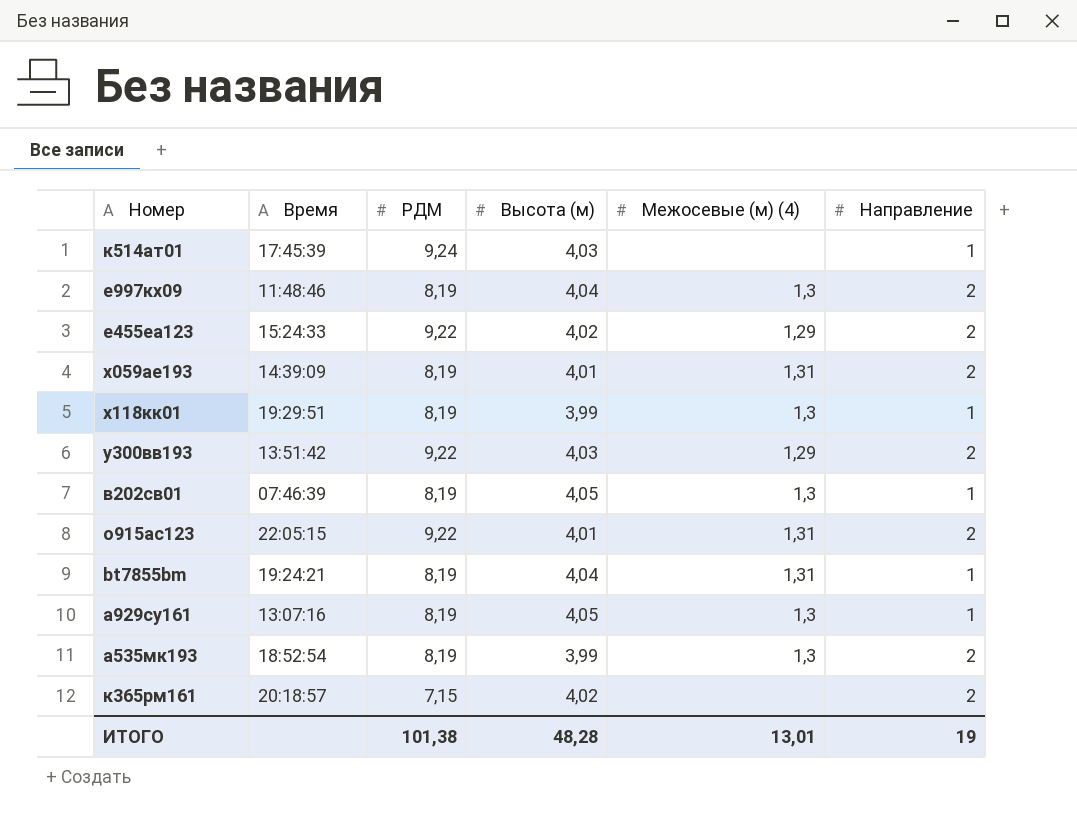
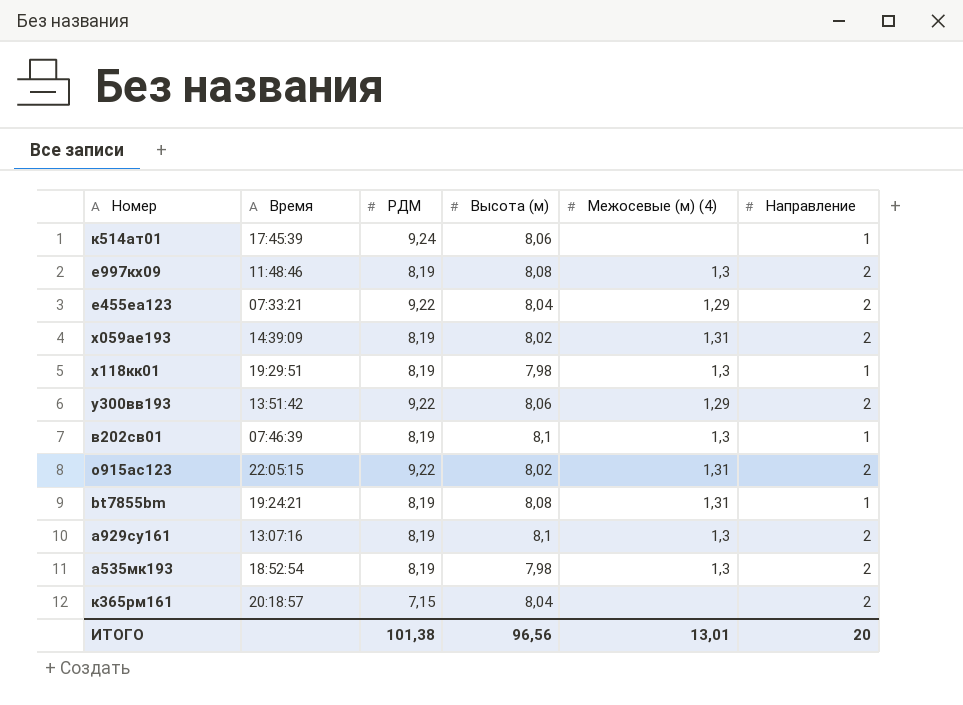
к514ат01 | Высота (м): 4,03 -> 8,06
е997кх09 | Высота (м): 4,04 -> 8,08
е455еа123 | Время: 15:24:33 -> 07:33:21
е455еа123 | Высота (м): 4,02 -> 8,04
х059ае193 | Высота (м): 4,01 -> 8,02
х118кк01 | Высота (м): 3,99 -> 7,98
у300вв193 | Высота (м): 4,03 -> 8,06
в202св01 | Высота (м): 4,05 -> 8,1
о915ас123 | Высота (м): 4,01 -> 8,02
bt7855bm | Высота (м): 4,04 -> 8,08
а929су161 | Высота (м): 4,05 -> 8,1
а929су161 | Направление: 1 -> 2
а535мк193 | Высота (м): 3,99 -> 7,98
к365рм161 | Высота (м): 4,02 -> 8,04
ИТОГО | Высота (м): 48,28 -> 96,56
ИТОГО | Направление: 19 -> 20

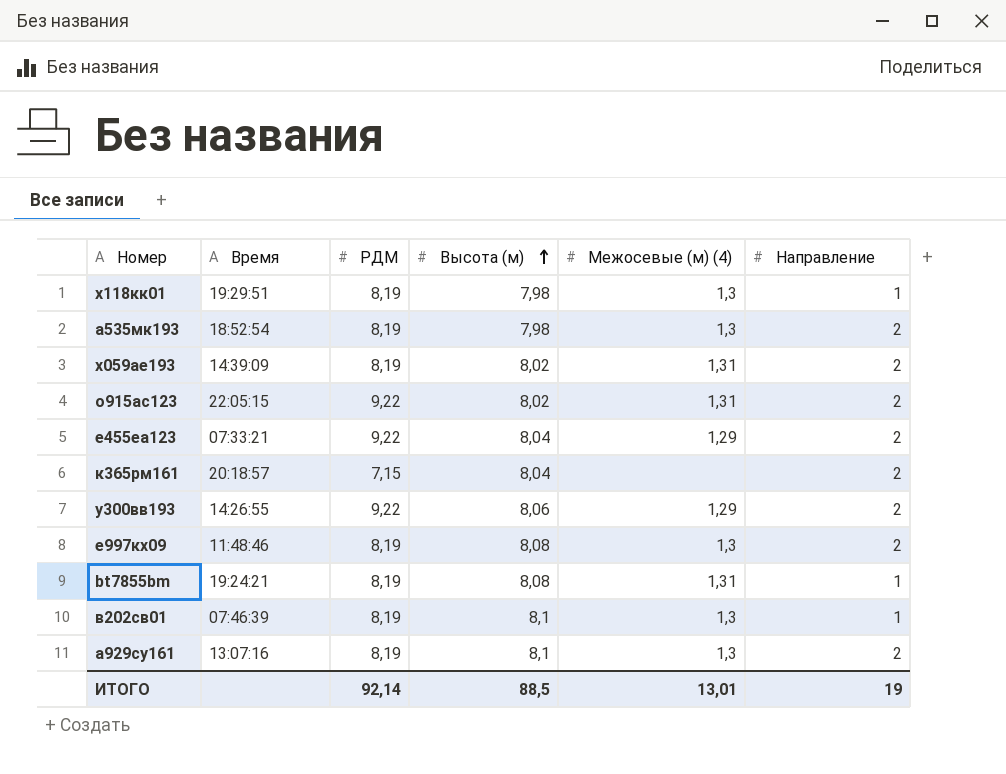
row order: none -> Высота (м) ascending
row к514ат01: 17:45:39 | 9,24 | 8,06 | none | 1 -> none
у300вв193 | Время: 13:51:42 -> 14:26:55
ИТОГО | РДМ: 101,38 -> 92,14
ИТОГО | Высота (м): 96,56 -> 88,5
ИТОГО | Направление: 20 -> 19

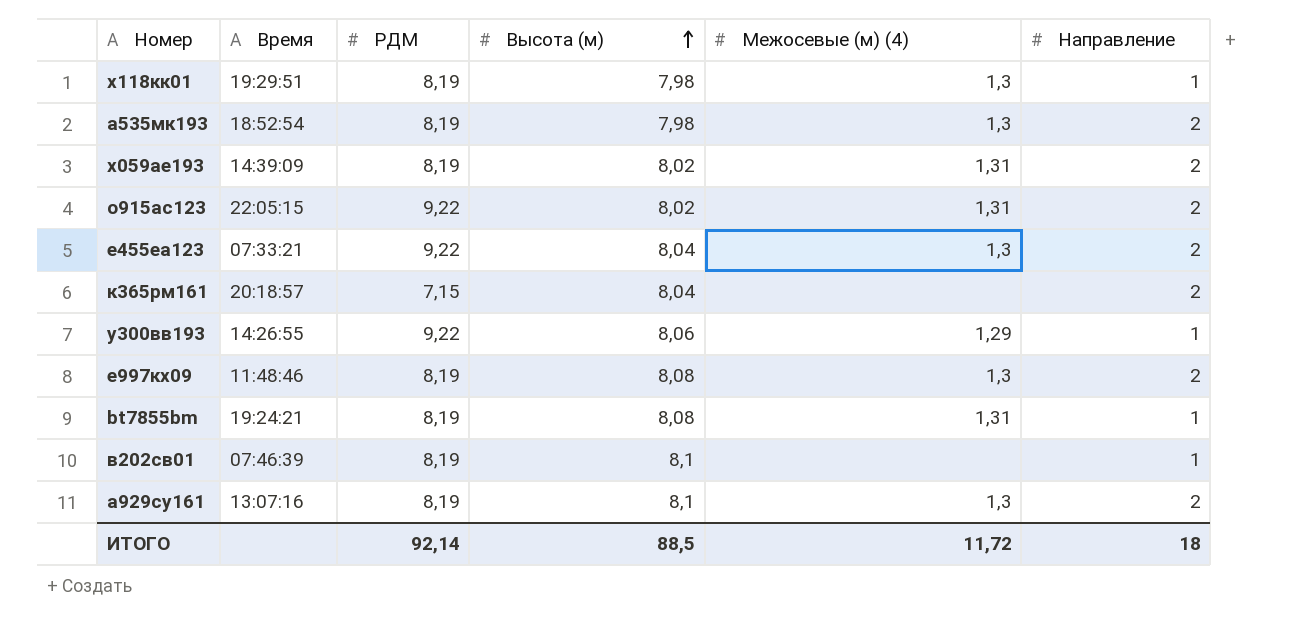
е455еа123 | Межосевые (м) (4): 1,29 -> 1,3
у300вв193 | Направление: 2 -> 1
в202св01 | Межосевые (м) (4): 1,3 -> none
ИТОГО | Межосевые (м) (4): 13,01 -> 11,72
ИТОГО | Направление: 19 -> 18

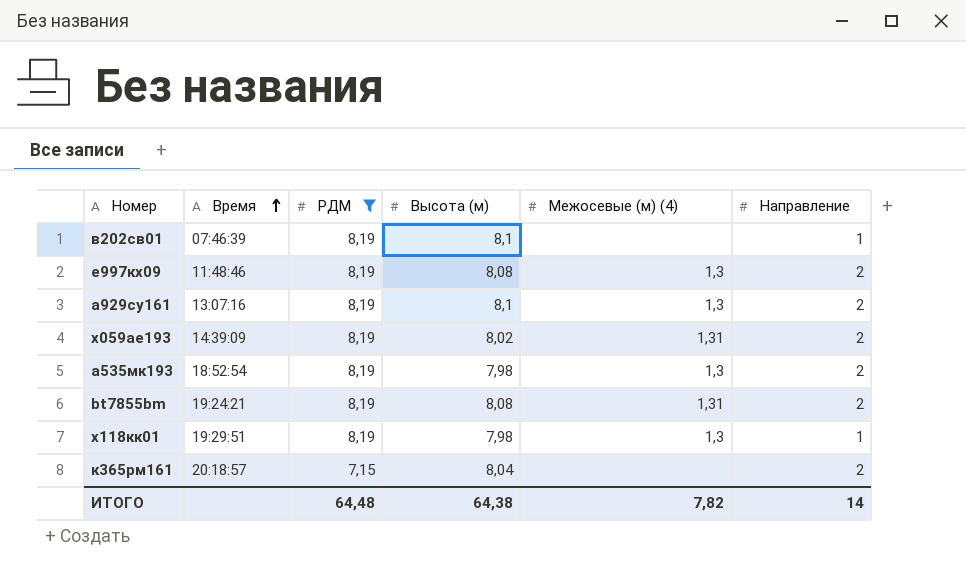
filter: none -> РДМ != 9,22
row order: Высота (м) ascending -> Время ascending
bt7855bm | Направление: 1 -> 2
ИТОГО | РДМ: 92,14 -> 64,48
ИТОГО | Высота (м): 88,5 -> 64,38
ИТОГО | Межосевые (м) (4): 11,72 -> 7,82
ИТОГО | Направление: 18 -> 14

